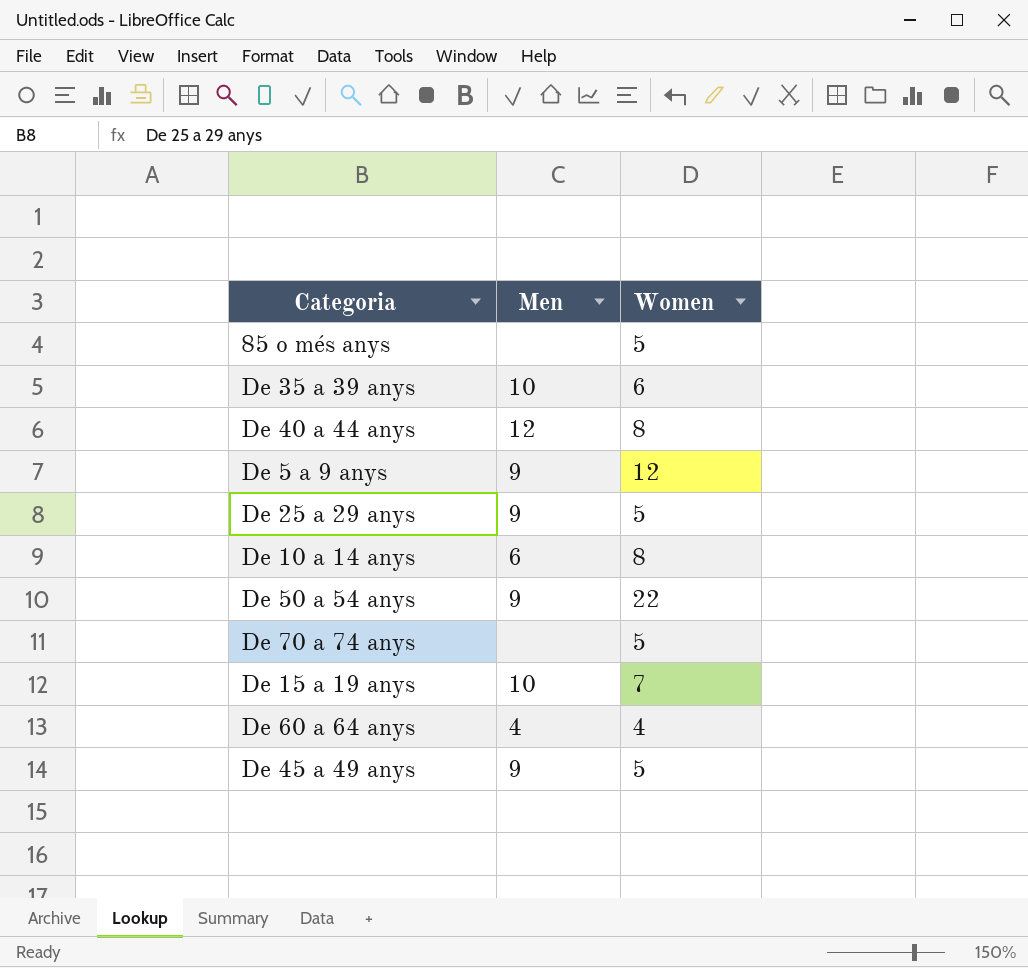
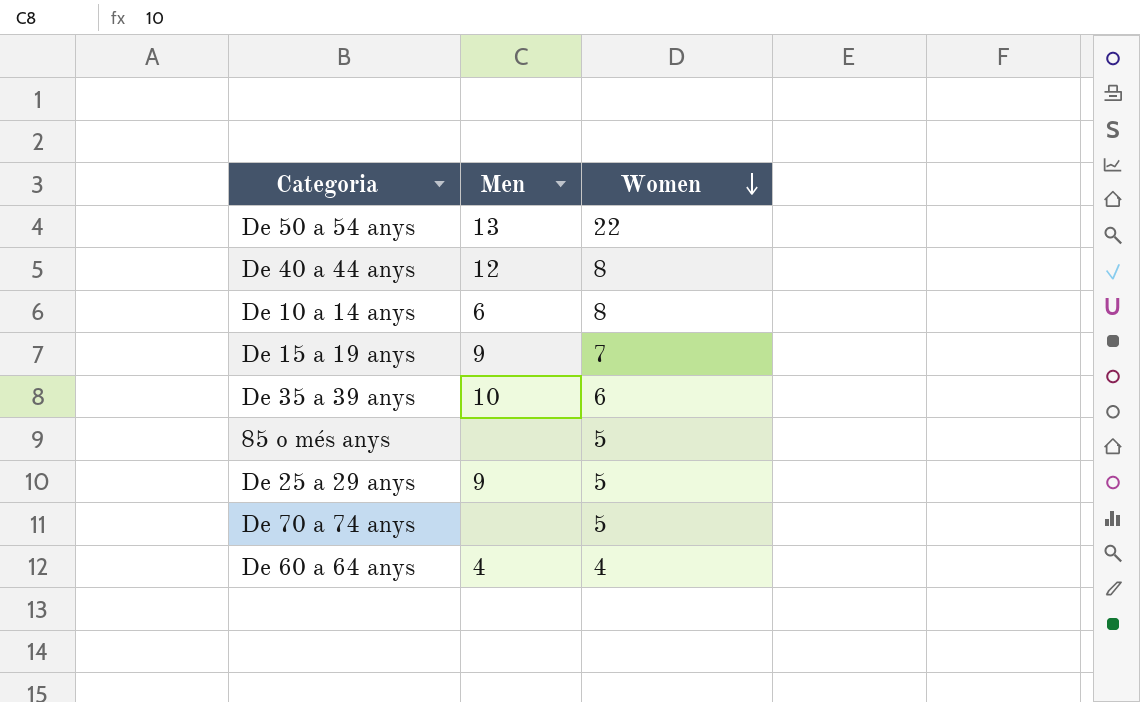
row order: none -> Women descending
row De 5 a 9 anys: 9 | 12 -> none
row De 45 a 49 anys: 9 | 5 -> none
De 50 a 54 anys | Men: 9 -> 13
De 15 a 19 anys | Men: 10 -> 9

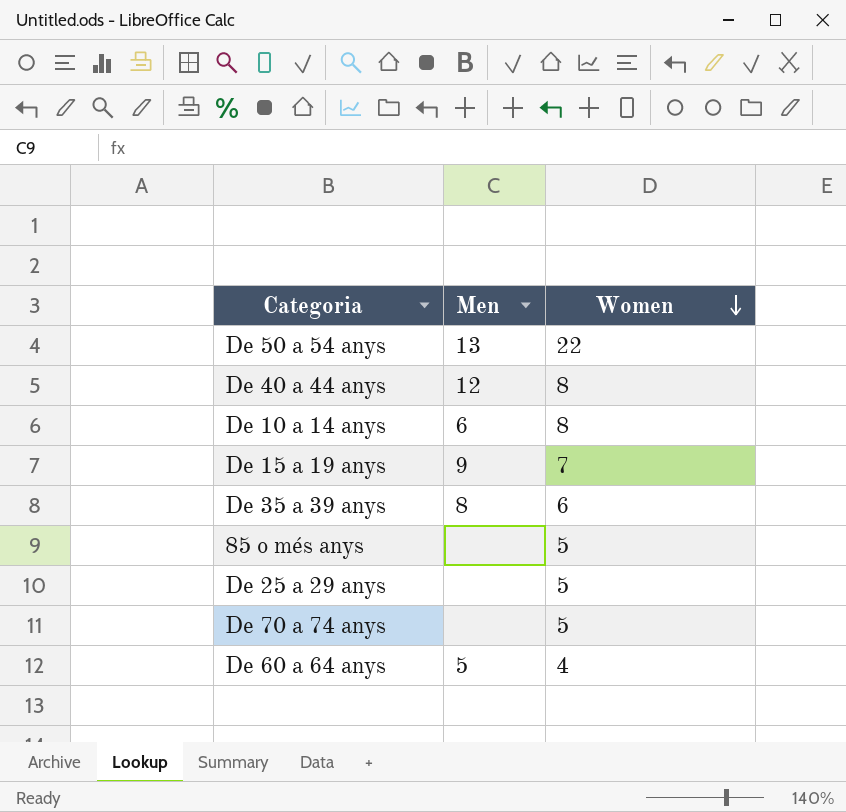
De 35 a 39 anys | Men: 10 -> 8
De 25 a 29 anys | Men: 9 -> none
De 60 a 64 anys | Men: 4 -> 5

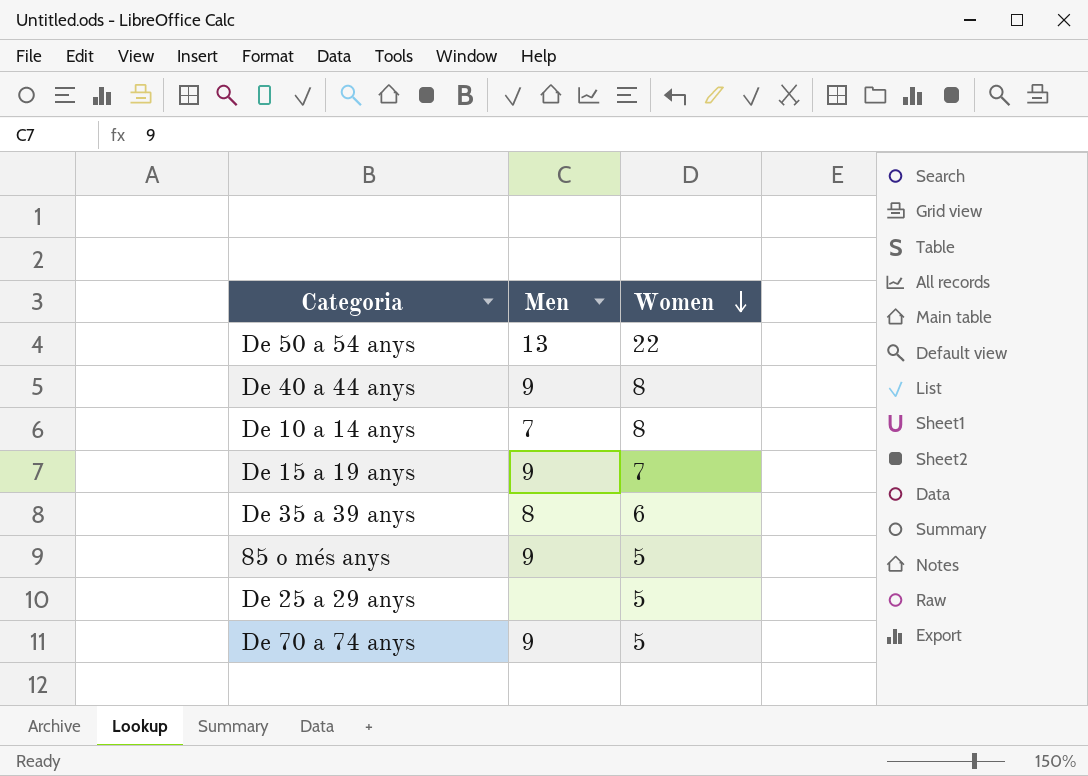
row De 60 a 64 anys: 5 | 4 -> none
De 40 a 44 anys | Men: 12 -> 9
De 10 a 14 anys | Men: 6 -> 7
85 o més anys | Men: none -> 9
De 70 a 74 anys | Men: none -> 9

